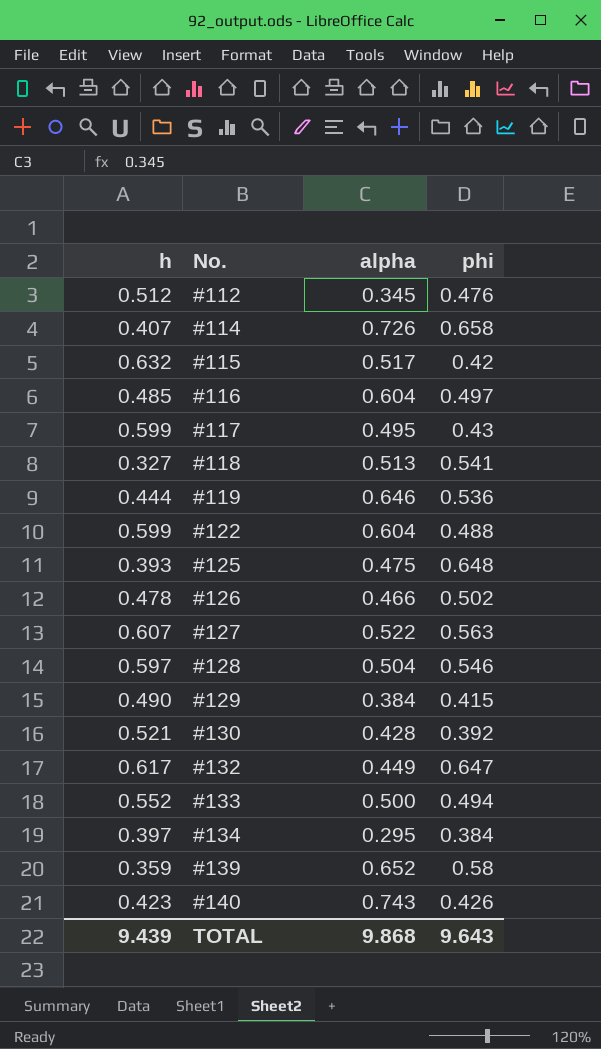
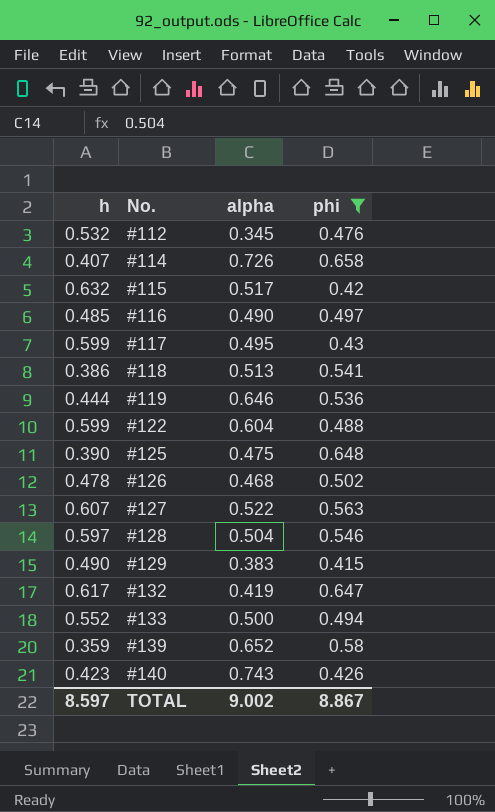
filter: none -> phi >= 0.415
#112 | h: 0.512 -> 0.532
#116 | alpha: 0.604 -> 0.490
#118 | h: 0.327 -> 0.386
#125 | h: 0.393 -> 0.390
#126 | alpha: 0.466 -> 0.468
#129 | alpha: 0.384 -> 0.383
#132 | alpha: 0.449 -> 0.419
TOTAL | h: 9.439 -> 8.597
TOTAL | alpha: 9.868 -> 9.002
TOTAL | phi: 9.643 -> 8.867

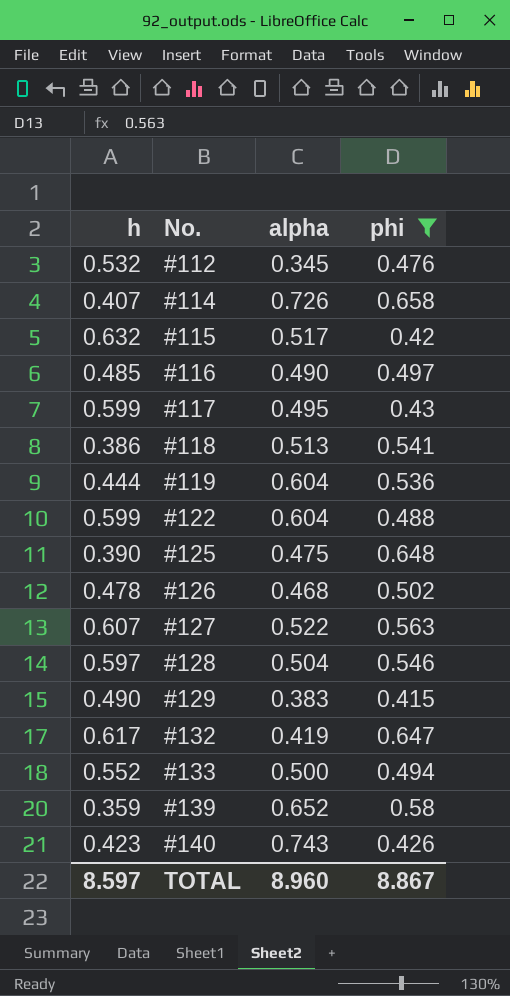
#119 | alpha: 0.646 -> 0.604
TOTAL | alpha: 9.002 -> 8.960

